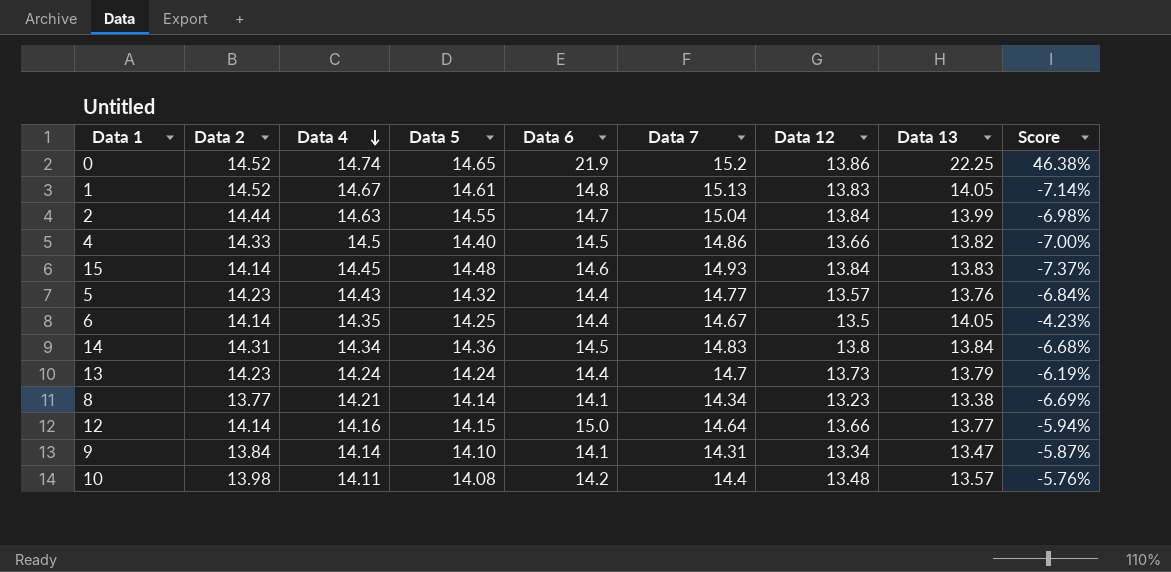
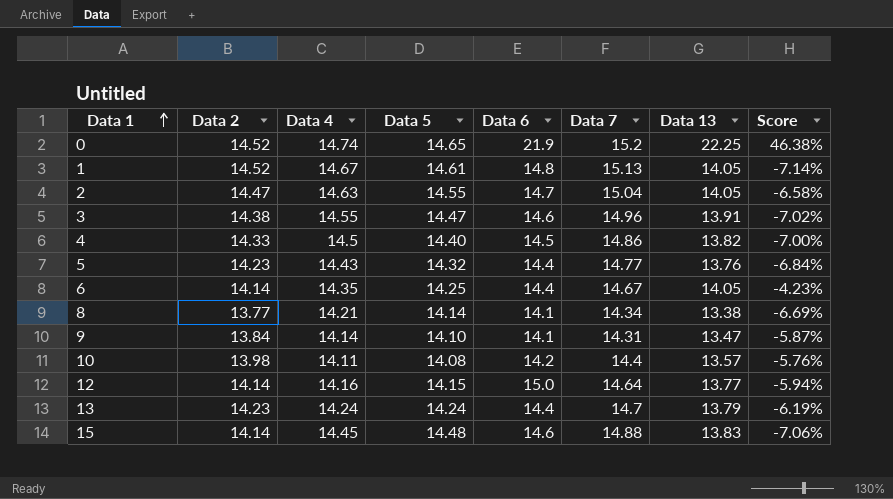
row order: Data 4 descending -> Data 1 ascending
column Data 12 | position: 7 -> none
row 14: 14.31 | 14.34 | 14.36 | 14.5 | 14.83 | 13.8 | 13.84 | -6.68% -> none
2 | Data 2: 14.44 -> 14.47
2 | Data 13: 13.99 -> 14.05
2 | Score: -6.98% -> -6.58%
row 3: none -> 14.38 | 14.55 | 14.47 | 14.6 | 14.96 | 13.91 | -7.02%
15 | Data 7: 14.93 -> 14.88
15 | Score: -7.37% -> -7.06%

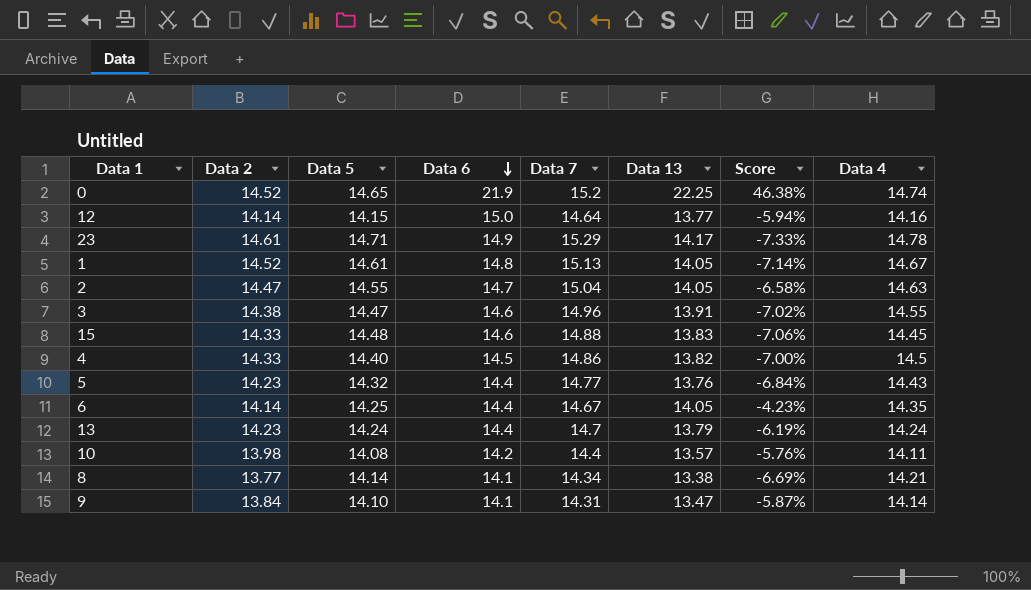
row order: Data 1 ascending -> Data 6 descending
column Data 4 | position: 3 -> 8
row 23: none -> 14.61 | 14.71 | 14.9 | 15.29 | 14.17 | -7.33% | 14.78
15 | Data 2: 14.14 -> 14.33

